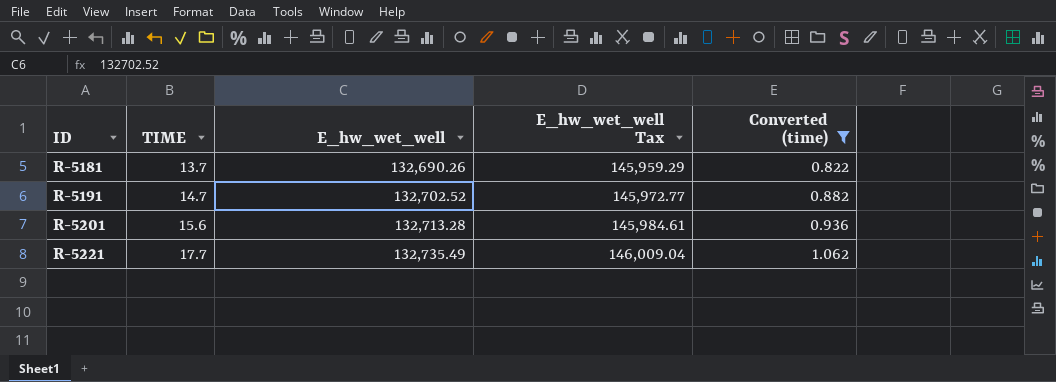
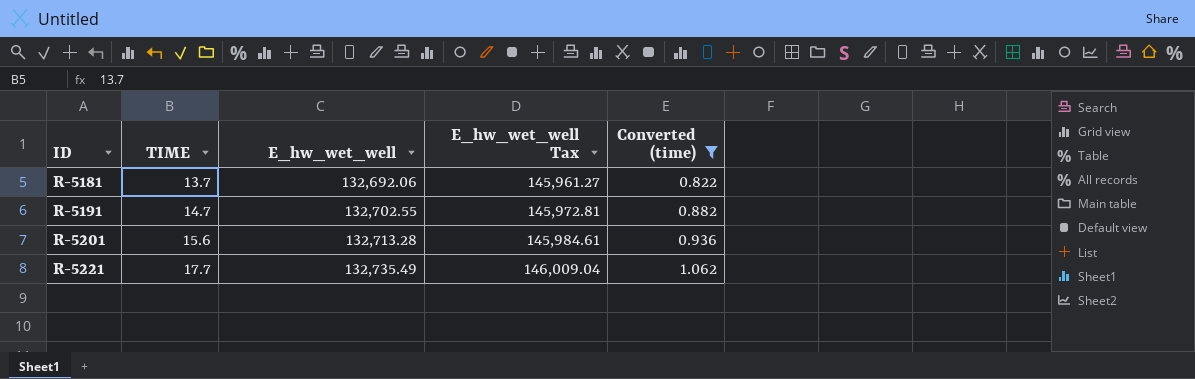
R-5181 | E_hw_wet_well: 132,690.26 -> 132,692.06
R-5181 | E_hw_wet_well Tax: 145,959.29 -> 145,961.27
R-5191 | E_hw_wet_well: 132,702.52 -> 132,702.55
R-5191 | E_hw_wet_well Tax: 145,972.77 -> 145,972.81

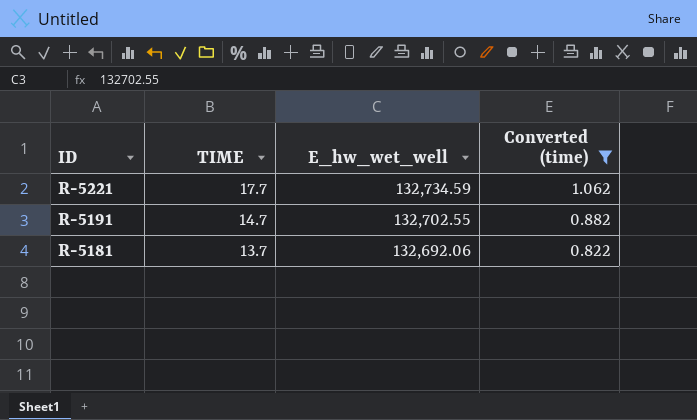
row order: ID ascending -> ID descending
column E_hw_wet_well Tax | formula: [E_hw_wet_well] * 1.1 -> none
row R-5201: 15.6 | 132,713.28 | 145,984.61 | 0.936 -> none
R-5221 | E_hw_wet_well: 132,735.49 -> 132,734.59

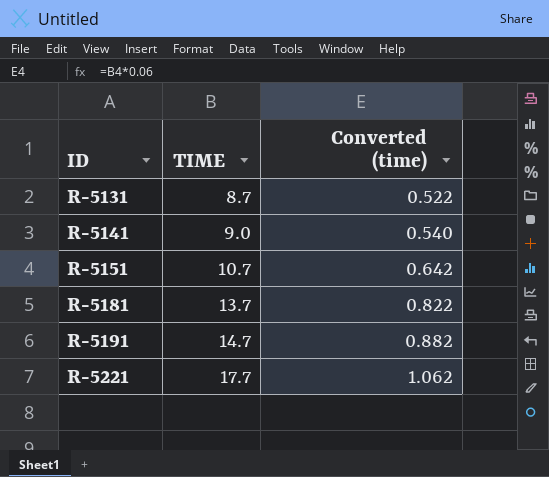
filter: Converted (time) >= 0.822 -> none
row order: ID descending -> ID ascending
column E_hw_wet_well | position: 3 -> none

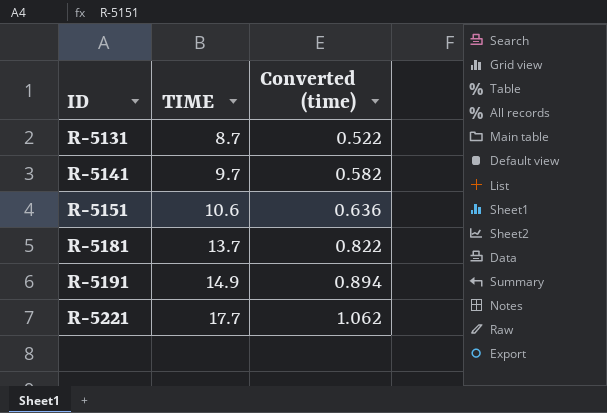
R-5141 | TIME: 9.0 -> 9.7
R-5141 | Converted (time): 0.540 -> 0.582
R-5151 | TIME: 10.7 -> 10.6
R-5151 | Converted (time): 0.642 -> 0.636
R-5191 | TIME: 14.7 -> 14.9
R-5191 | Converted (time): 0.882 -> 0.894

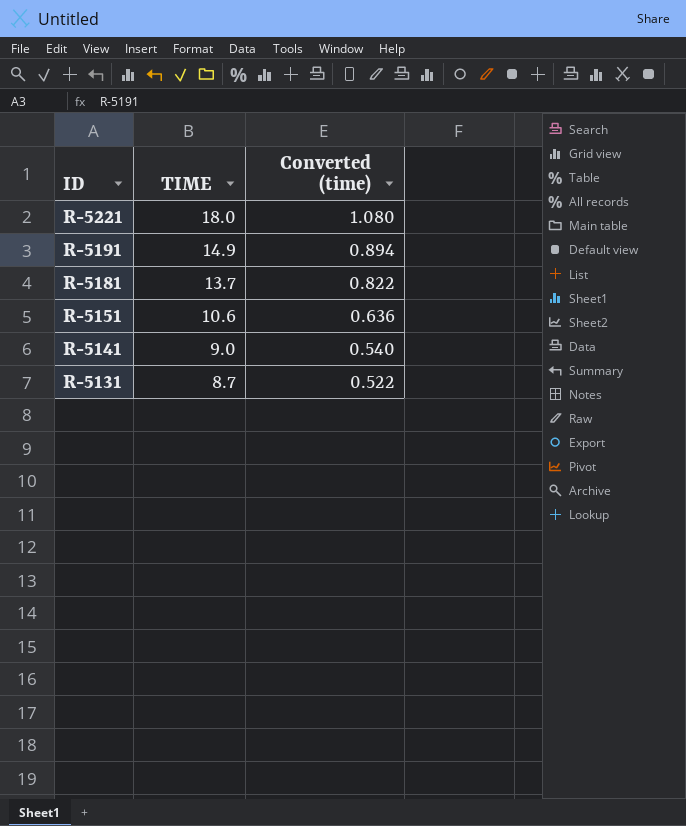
row order: ID ascending -> ID descending
R-5221 | TIME: 17.7 -> 18.0
R-5221 | Converted (time): 1.062 -> 1.080
R-5141 | TIME: 9.7 -> 9.0
R-5141 | Converted (time): 0.582 -> 0.540

